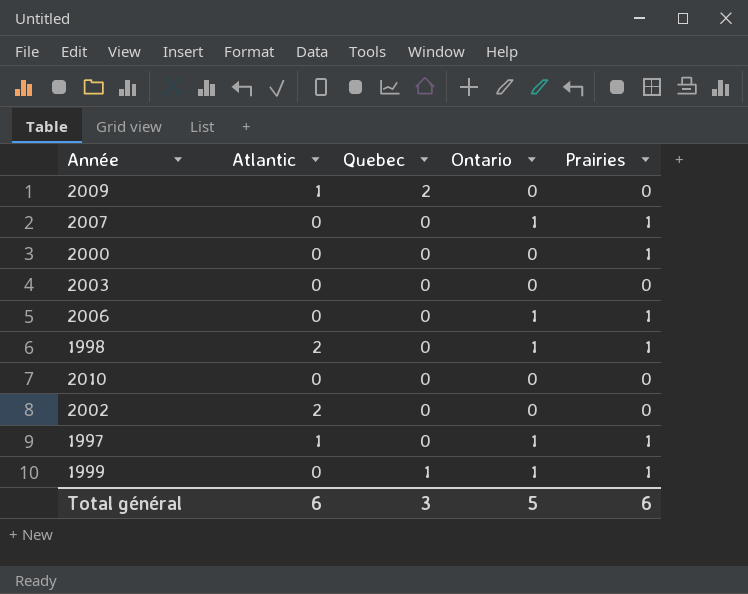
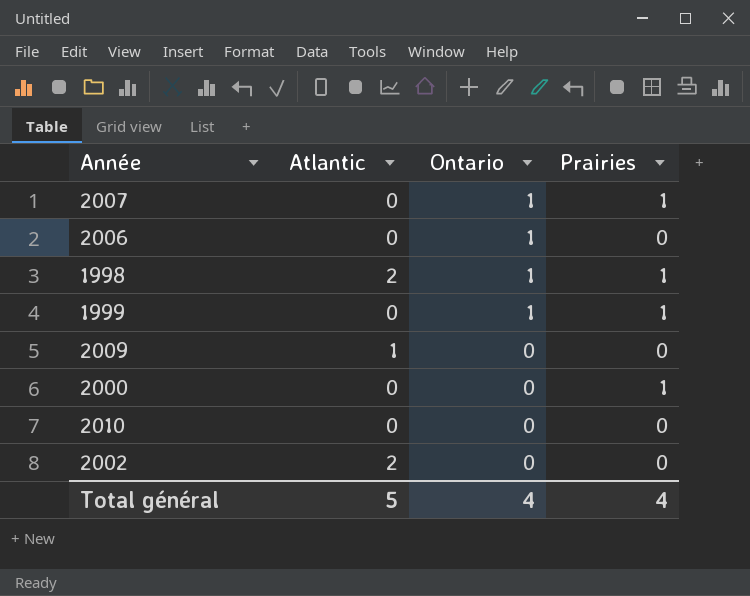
row order: none -> Ontario descending
column Quebec | position: 3 -> none
row 2003: 0 | 0 | 0 | 0 -> none
row 1997: 1 | 0 | 1 | 1 -> none
2006 | Prairies: 1 -> 0
Total général | Atlantic: 6 -> 5
Total général | Ontario: 5 -> 4
Total général | Prairies: 6 -> 4

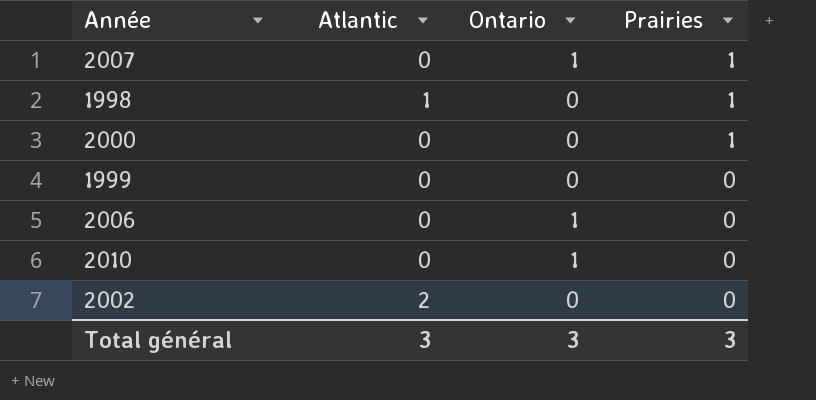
row order: Ontario descending -> Prairies descending
row 2009: 1 | 0 | 0 -> none
1998 | Atlantic: 2 -> 1
1998 | Ontario: 1 -> 0
1999 | Ontario: 1 -> 0
1999 | Prairies: 1 -> 0
2010 | Ontario: 0 -> 1
Total général | Atlantic: 5 -> 3
Total général | Ontario: 4 -> 3
Total général | Prairies: 4 -> 3

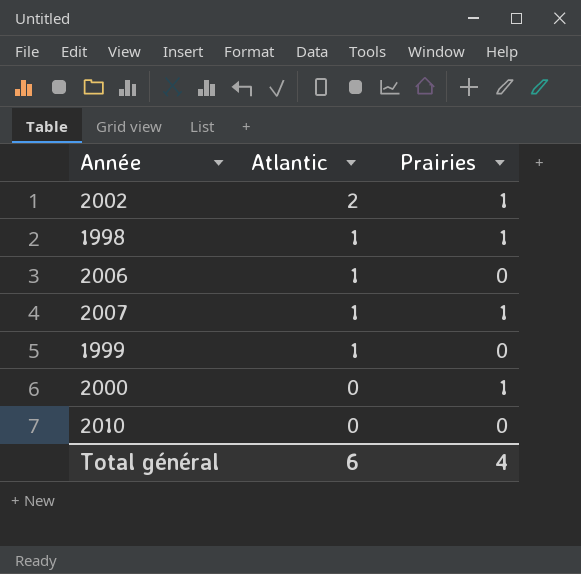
row order: Prairies descending -> Atlantic descending
column Ontario | position: 3 -> none
2002 | Prairies: 0 -> 1
2006 | Atlantic: 0 -> 1
2007 | Atlantic: 0 -> 1
1999 | Atlantic: 0 -> 1
Total général | Atlantic: 3 -> 6
Total général | Prairies: 3 -> 4

